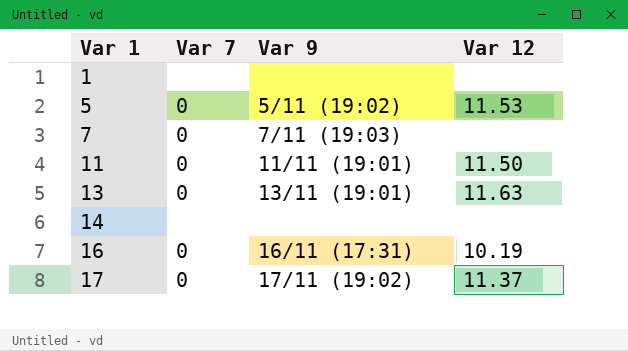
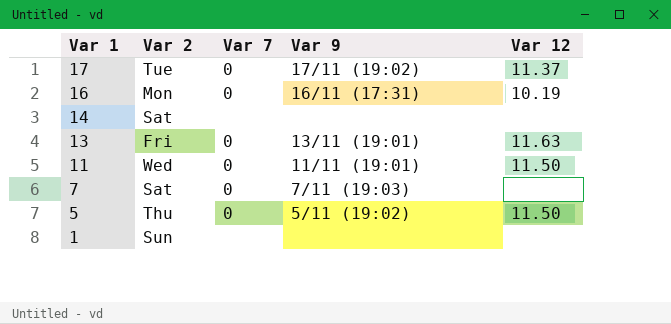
row order: Var 1 ascending -> Var 1 descending
column Var 2 | position: none -> 2
5 | Var 12: 11.53 -> 11.50

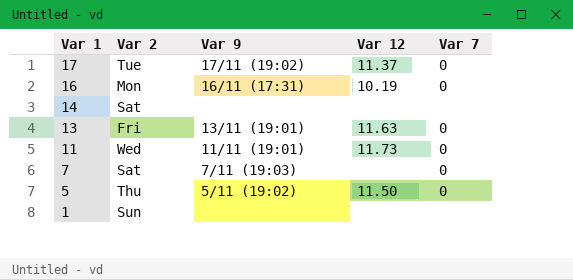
column Var 7 | position: 3 -> 5
11 | Var 12: 11.50 -> 11.73

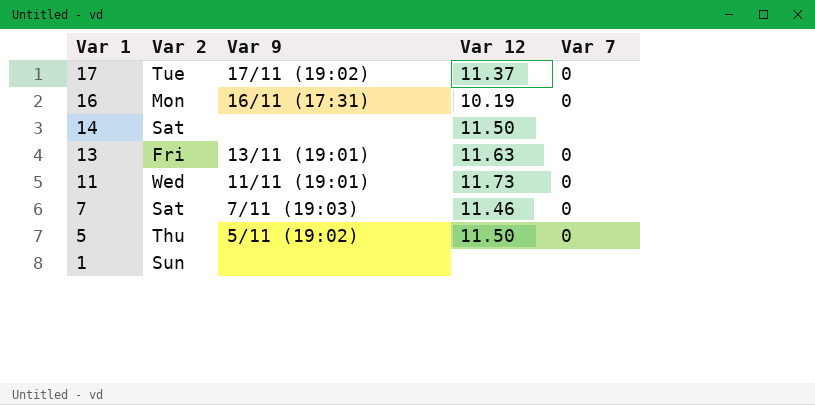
14 | Var 12: none -> 11.50
7 | Var 12: none -> 11.46

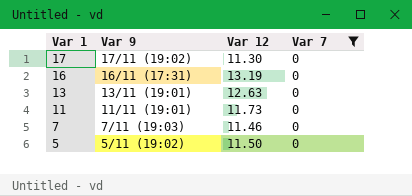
filter: none -> Var 7 = 0
column Var 2 | position: 2 -> none
17 | Var 12: 11.37 -> 11.30
16 | Var 12: 10.19 -> 13.19
13 | Var 12: 11.63 -> 12.63

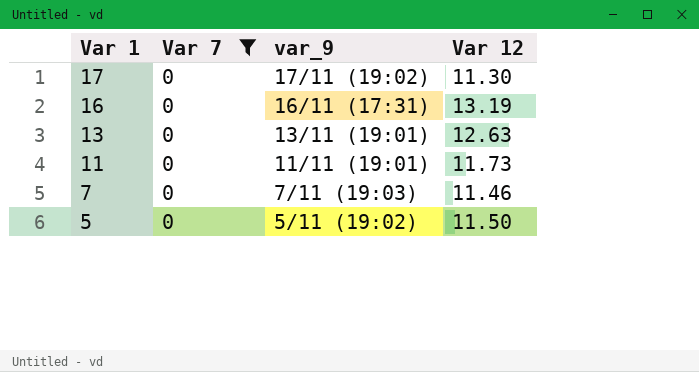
column Var 7 | position: 4 -> 2
column name: Var 9 -> var_9

